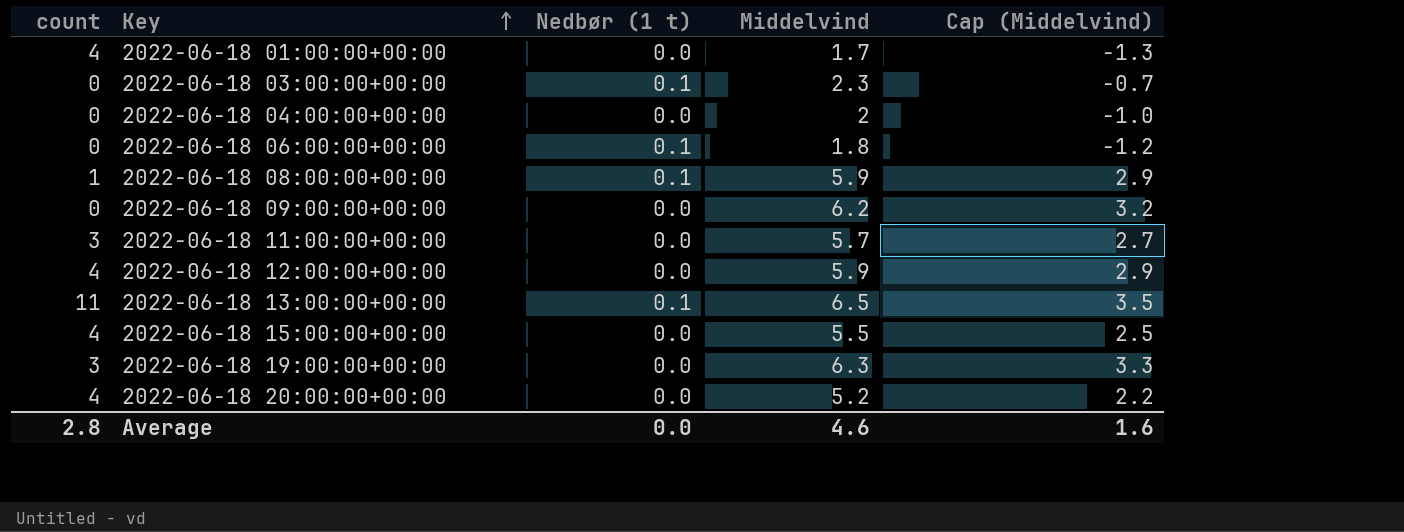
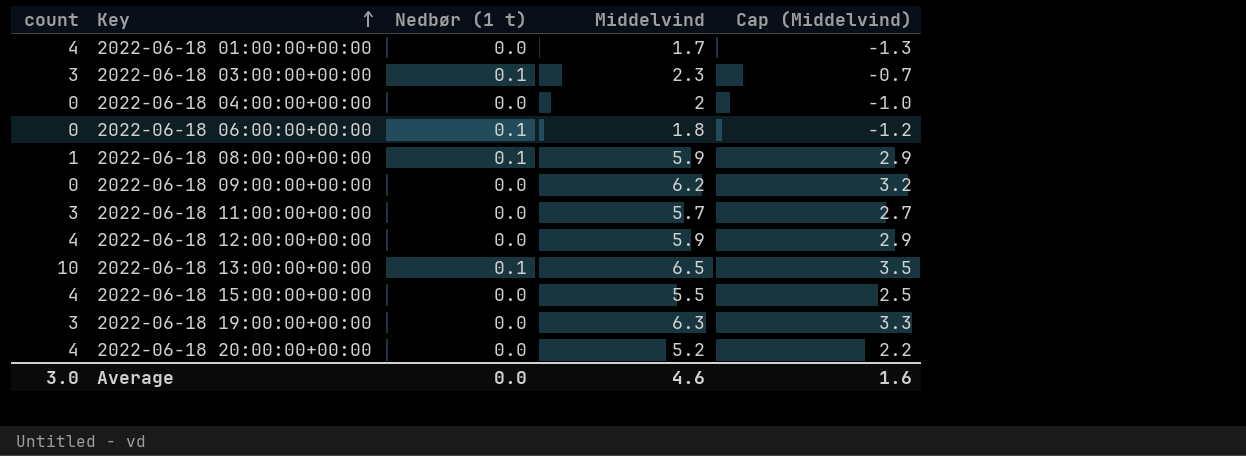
2022-06-18 03:00:00+00:00 | count: 0 -> 3
2022-06-18 13:00:00+00:00 | count: 11 -> 10
Average | count: 2.8 -> 3.0

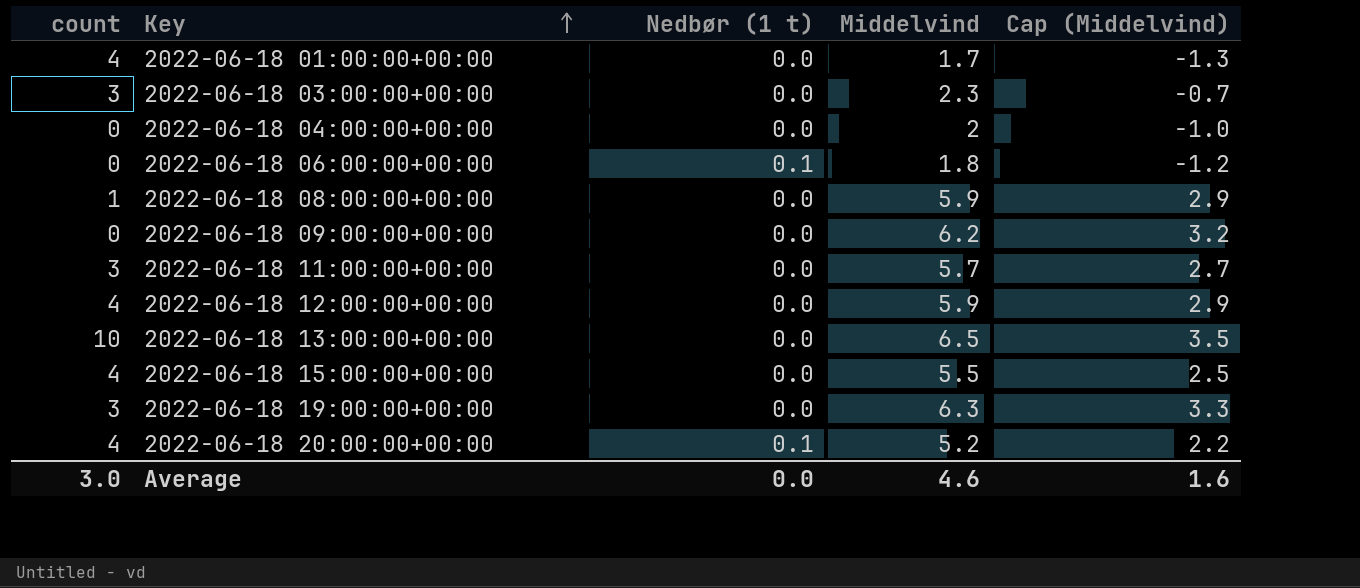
2022-06-18 03:00:00+00:00 | Nedbør (1 t): 0.1 -> 0.0
2022-06-18 08:00:00+00:00 | Nedbør (1 t): 0.1 -> 0.0
2022-06-18 13:00:00+00:00 | Nedbør (1 t): 0.1 -> 0.0
2022-06-18 20:00:00+00:00 | Nedbør (1 t): 0.0 -> 0.1

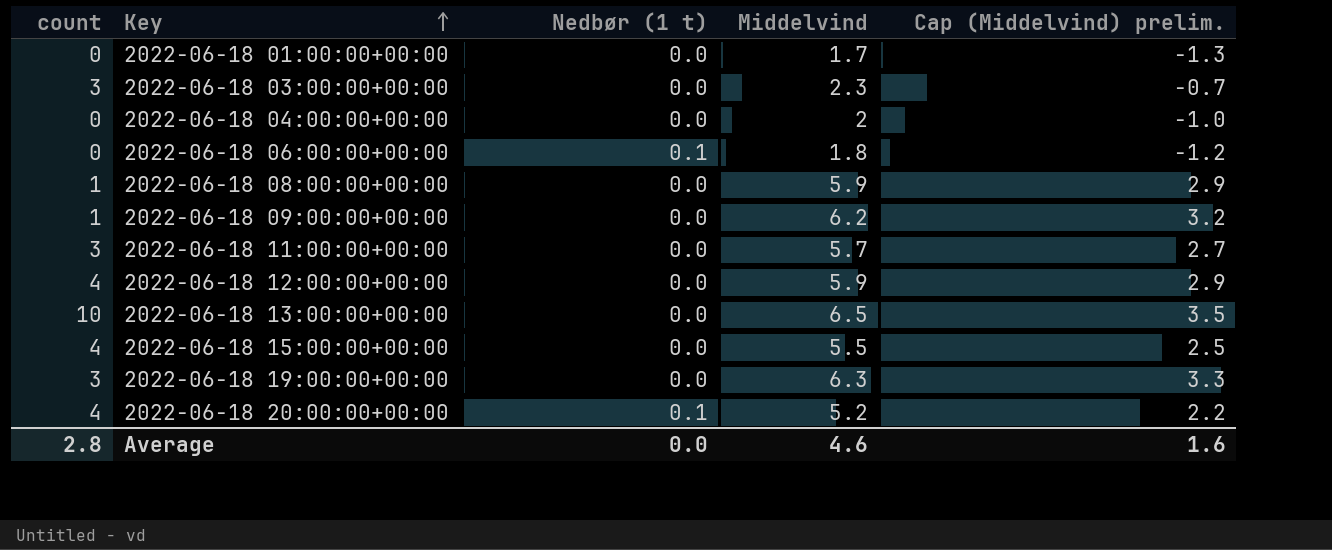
column name: Cap (Middelvind) -> Cap (Middelvind) prelim.
2022-06-18 01:00:00+00:00 | count: 4 -> 0
2022-06-18 09:00:00+00:00 | count: 0 -> 1
Average | count: 3.0 -> 2.8

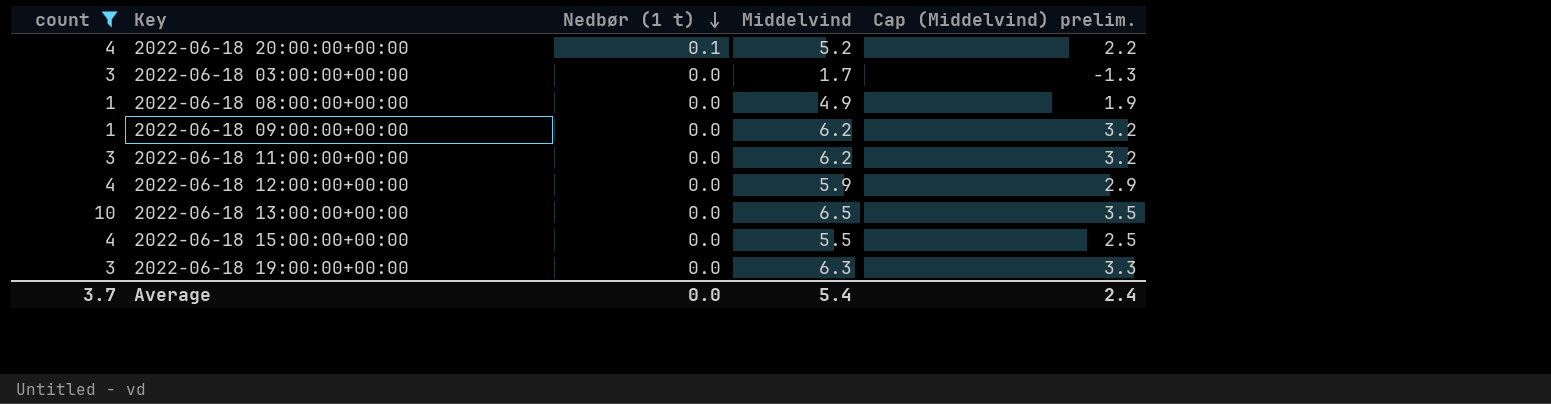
filter: none -> count != 0
row order: Key ascending -> Nedbør (1 t) descending
2022-06-18 03:00:00+00:00 | Middelvind: 2.3 -> 1.7
2022-06-18 03:00:00+00:00 | Cap (Middelvind) prelim.: -0.7 -> -1.3
2022-06-18 08:00:00+00:00 | Middelvind: 5.9 -> 4.9
2022-06-18 08:00:00+00:00 | Cap (Middelvind) prelim.: 2.9 -> 1.9
2022-06-18 11:00:00+00:00 | Middelvind: 5.7 -> 6.2
2022-06-18 11:00:00+00:00 | Cap (Middelvind) prelim.: 2.7 -> 3.2
Average | count: 2.8 -> 3.7
Average | Middelvind: 4.6 -> 5.4
Average | Cap (Middelvind) prelim.: 1.6 -> 2.4

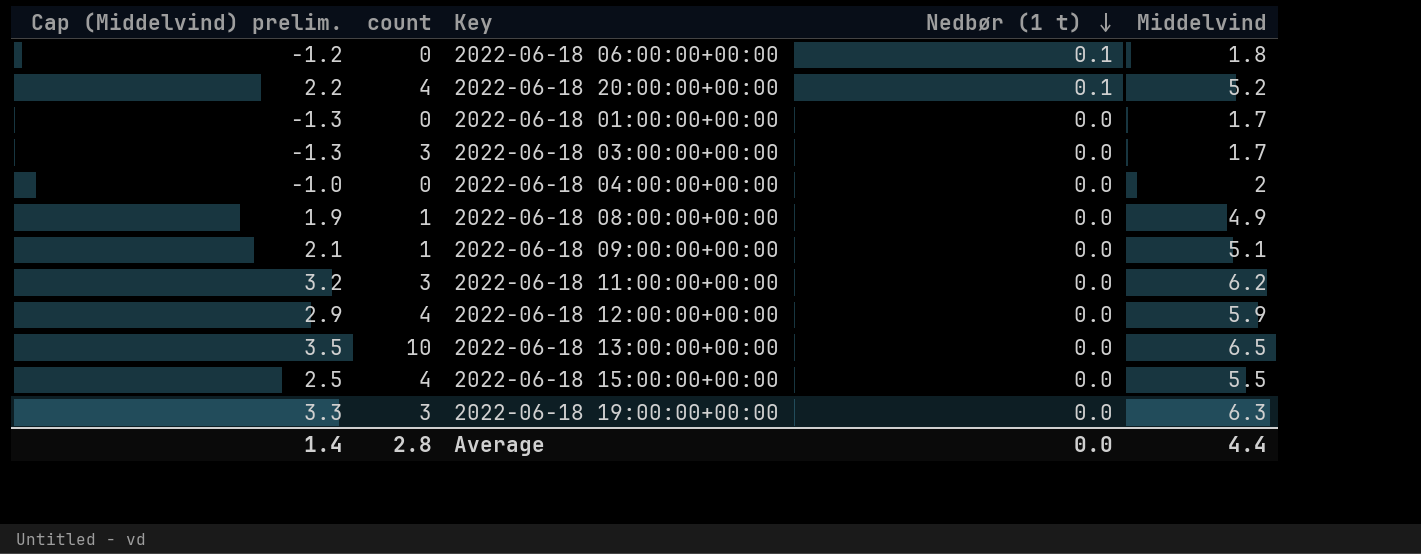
filter: count != 0 -> none
column Cap (Middelvind) prelim. | position: 5 -> 1
2022-06-18 09:00:00+00:00 | Cap (Middelvind) prelim.: 3.2 -> 2.1
2022-06-18 09:00:00+00:00 | Middelvind: 6.2 -> 5.1
Average | Cap (Middelvind) prelim.: 2.4 -> 1.4
Average | count: 3.7 -> 2.8
Average | Middelvind: 5.4 -> 4.4

